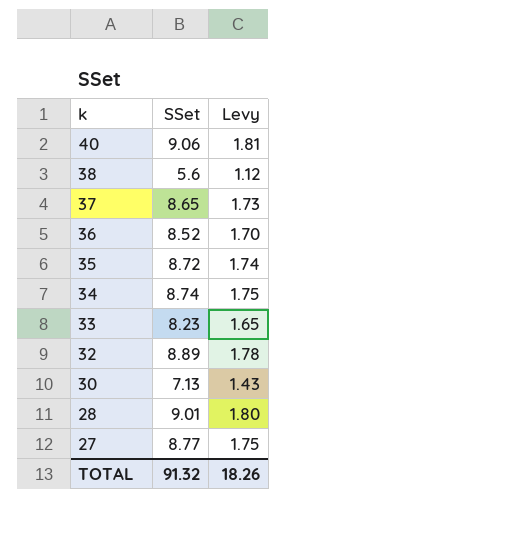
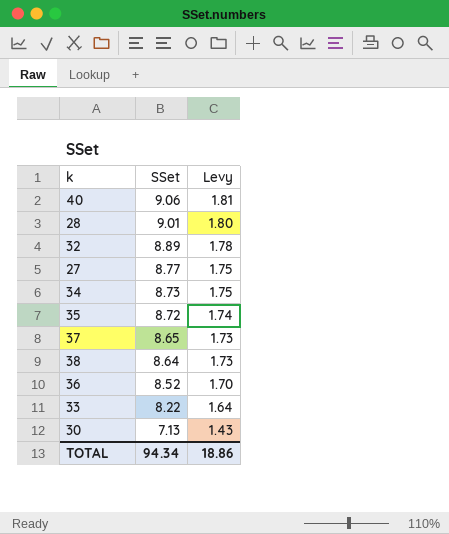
row order: k descending -> SSet descending
34 | SSet: 8.74 -> 8.73
38 | SSet: 5.6 -> 8.64
38 | Levy: 1.12 -> 1.73
33 | SSet: 8.23 -> 8.22
33 | Levy: 1.65 -> 1.64
TOTAL | SSet: 91.32 -> 94.34
TOTAL | Levy: 18.26 -> 18.86

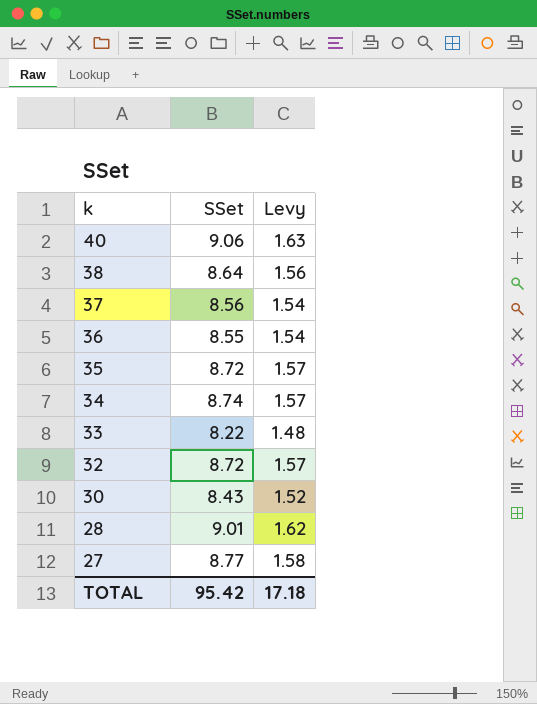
row order: SSet descending -> k descending
column Levy | formula: [SSet] * 0.2 -> [SSet] * 0.18
37 | SSet: 8.65 -> 8.56
36 | SSet: 8.52 -> 8.55
34 | SSet: 8.73 -> 8.74
32 | SSet: 8.89 -> 8.72
30 | SSet: 7.13 -> 8.43
TOTAL | SSet: 94.34 -> 95.42
TOTAL | Levy: 18.86 -> 17.18

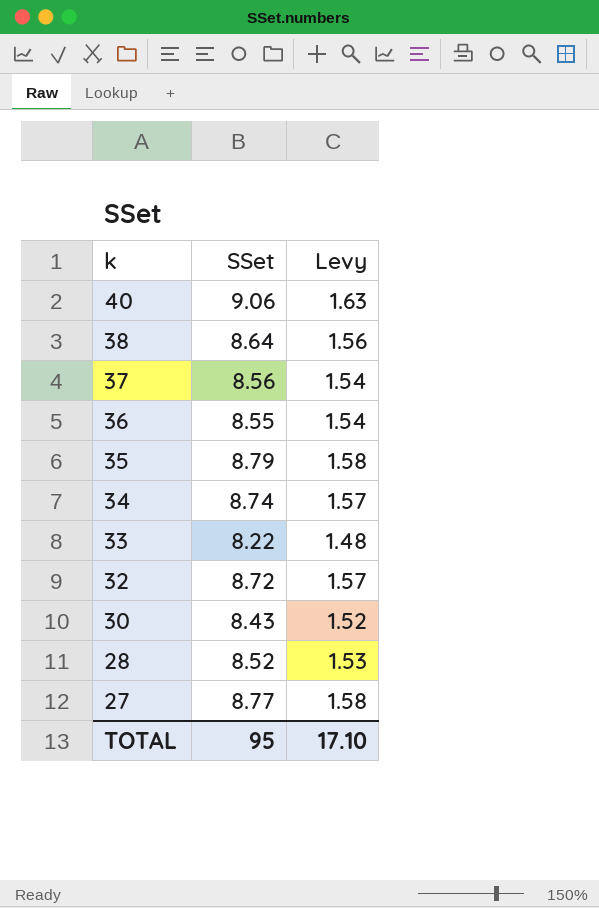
35 | SSet: 8.72 -> 8.79
35 | Levy: 1.57 -> 1.58
28 | SSet: 9.01 -> 8.52
28 | Levy: 1.62 -> 1.53
TOTAL | SSet: 95.42 -> 95
TOTAL | Levy: 17.18 -> 17.10

